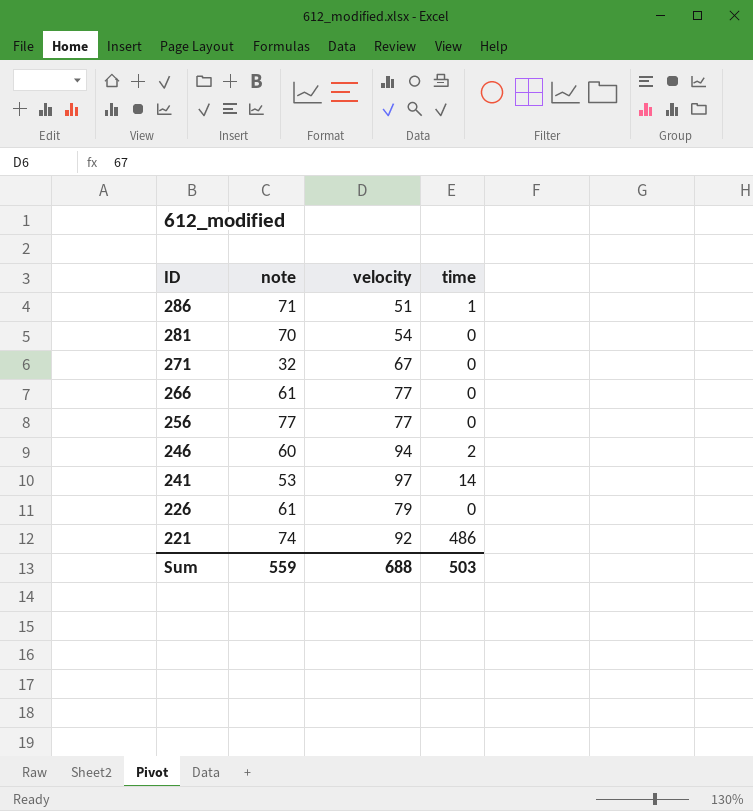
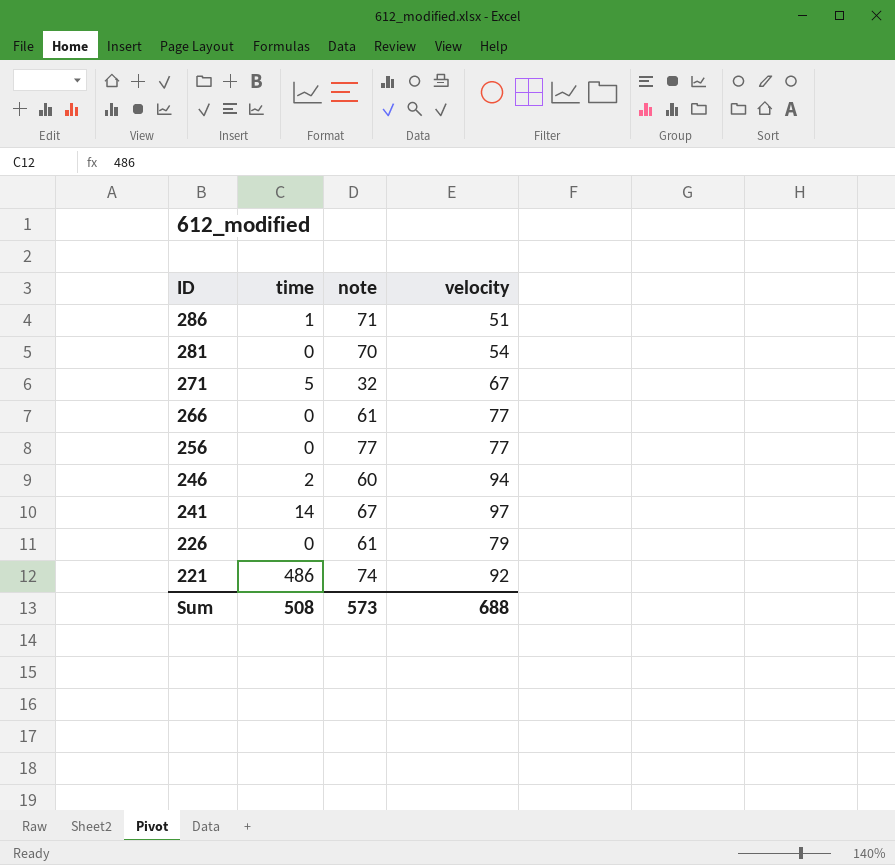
column time | position: 4 -> 2
271 | time: 0 -> 5
241 | note: 53 -> 67
Sum | time: 503 -> 508
Sum | note: 559 -> 573

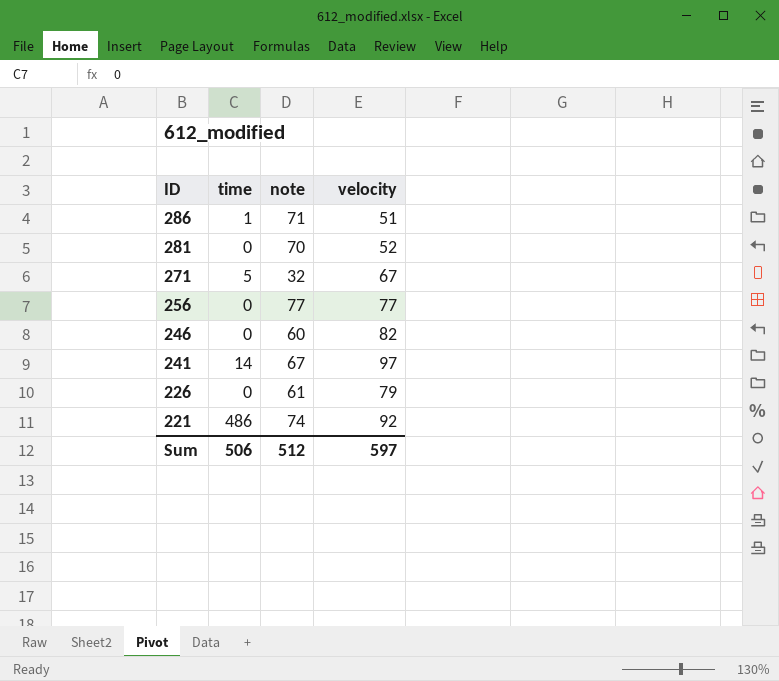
row 266: 0 | 61 | 77 -> none
281 | velocity: 54 -> 52
246 | time: 2 -> 0
246 | velocity: 94 -> 82
Sum | time: 508 -> 506
Sum | note: 573 -> 512
Sum | velocity: 688 -> 597

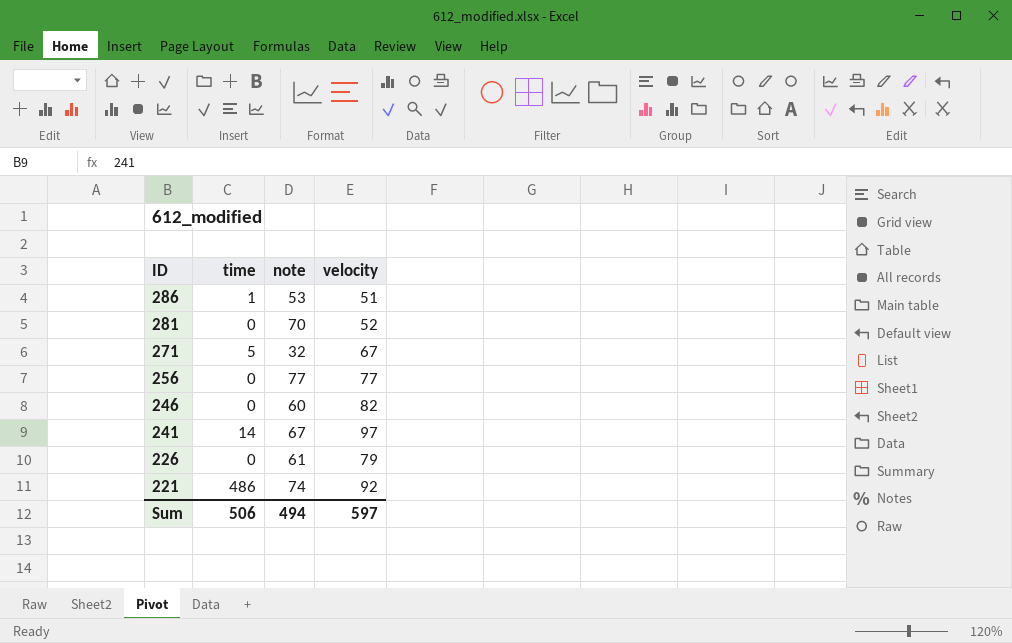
286 | note: 71 -> 53
Sum | note: 512 -> 494

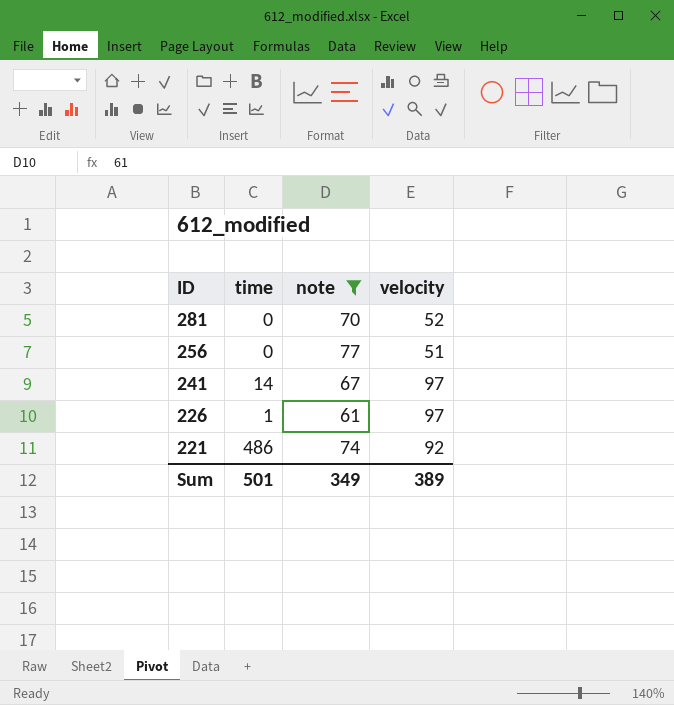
filter: none -> note >= 61
256 | velocity: 77 -> 51
226 | time: 0 -> 1
226 | velocity: 79 -> 97
Sum | time: 506 -> 501
Sum | note: 494 -> 349
Sum | velocity: 597 -> 389

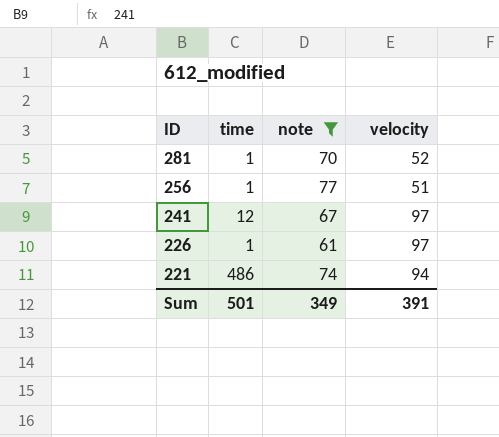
281 | time: 0 -> 1
256 | time: 0 -> 1
241 | time: 14 -> 12
221 | velocity: 92 -> 94
Sum | velocity: 389 -> 391

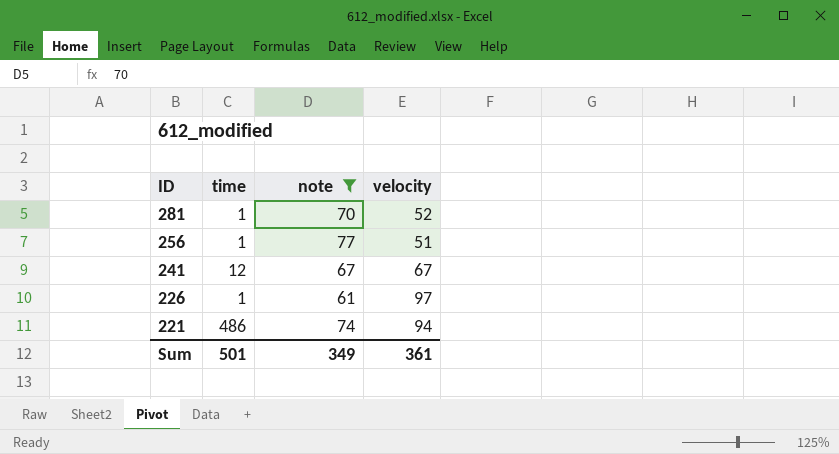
241 | velocity: 97 -> 67
Sum | velocity: 391 -> 361

